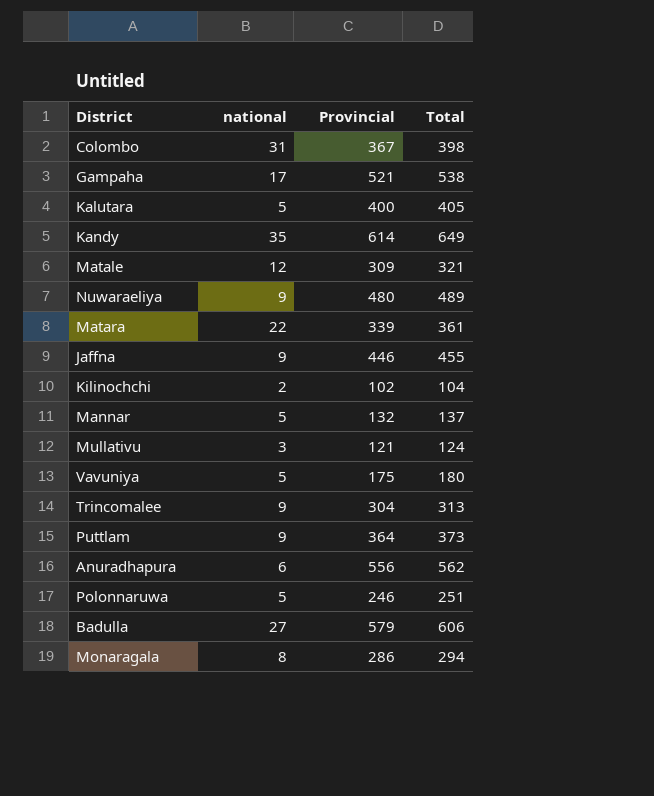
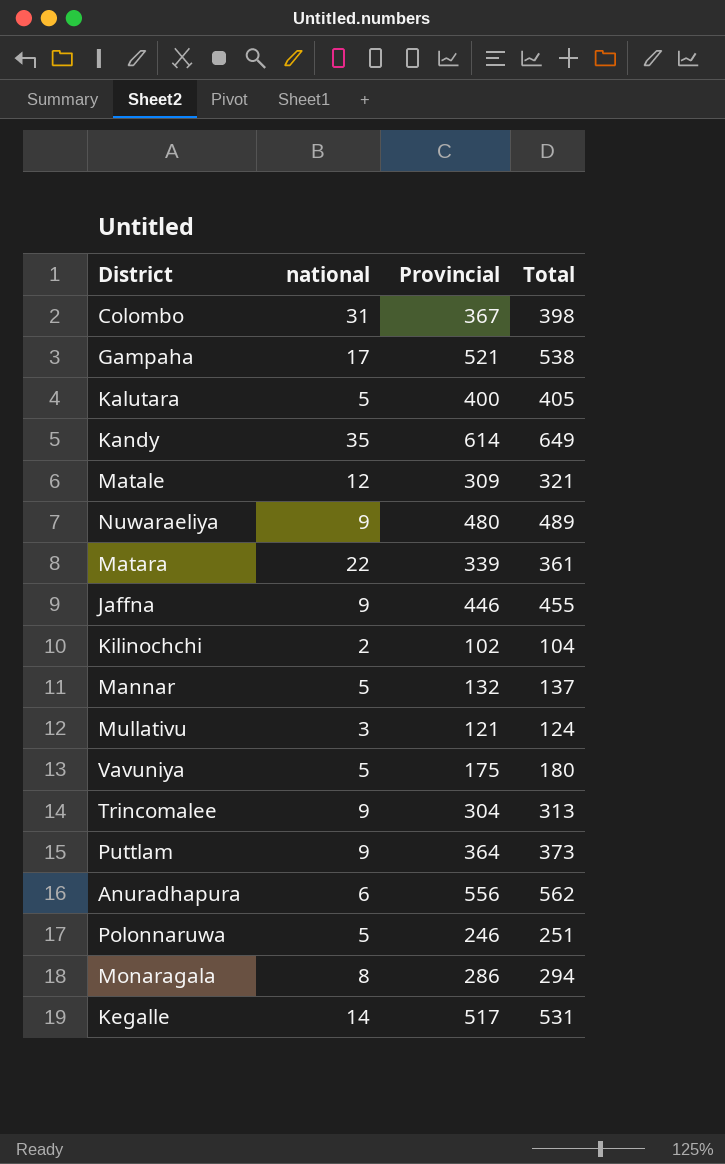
row Badulla: 27 | 579 | 606 -> none
row Kegalle: none -> 14 | 517 | 531

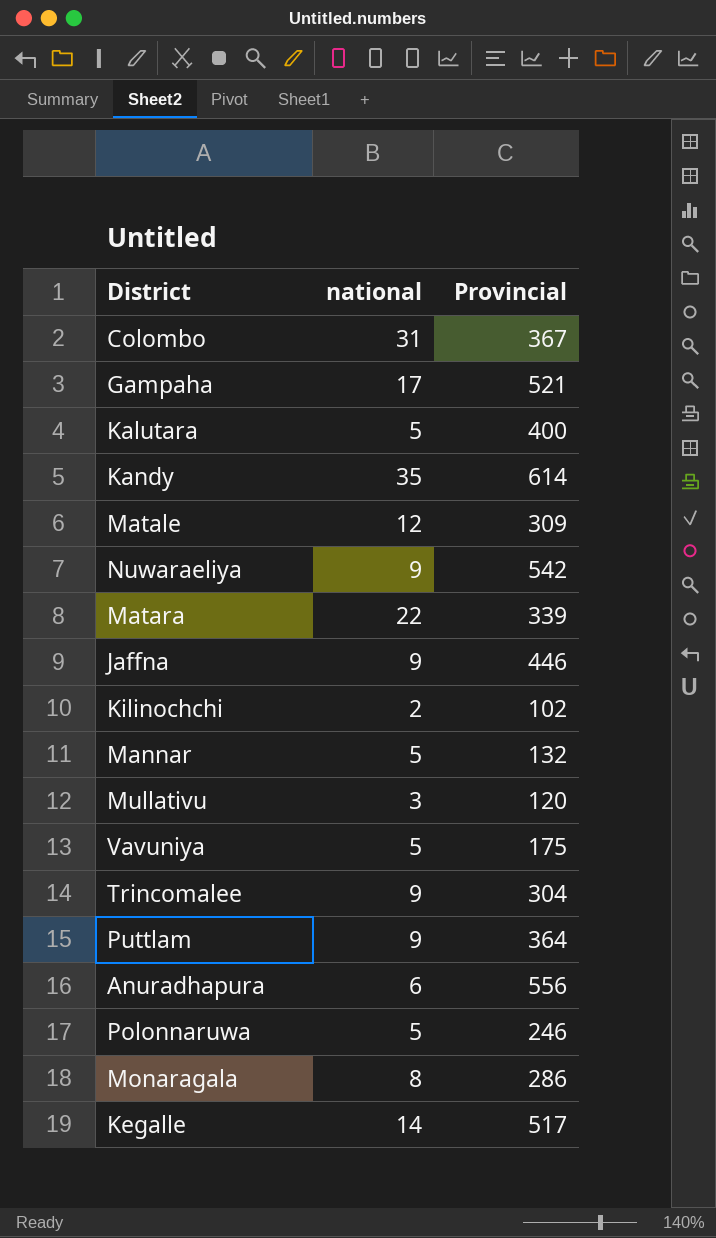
column Total | formula: [national] + [Provincial] -> none
Nuwaraeliya | Provincial: 480 -> 542
Mullativu | Provincial: 121 -> 120

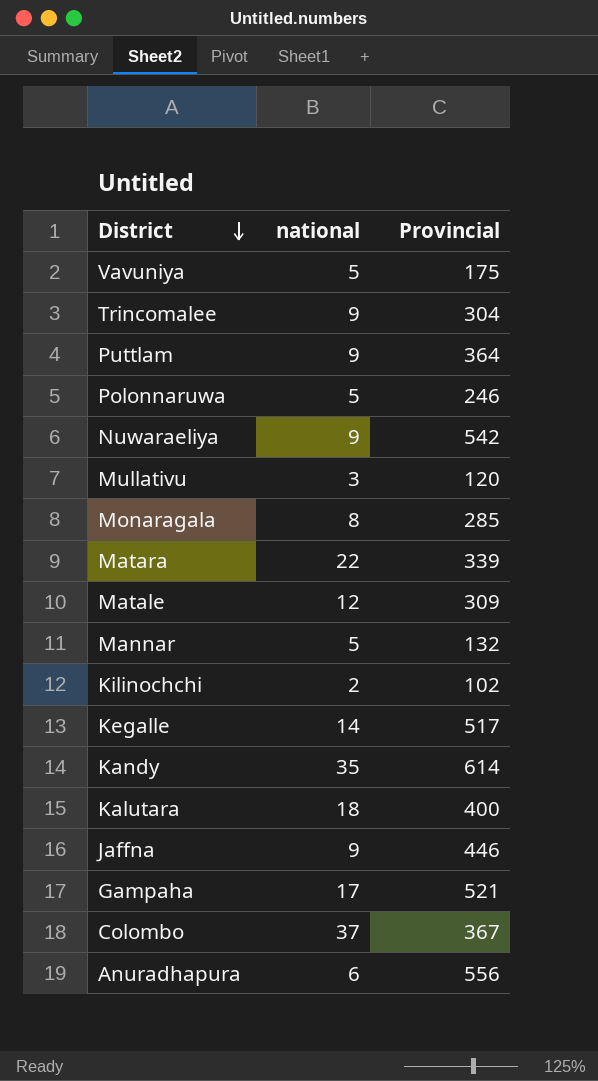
row order: none -> District descending
Monaragala | Provincial: 286 -> 285
Kalutara | national: 5 -> 18
Colombo | national: 31 -> 37

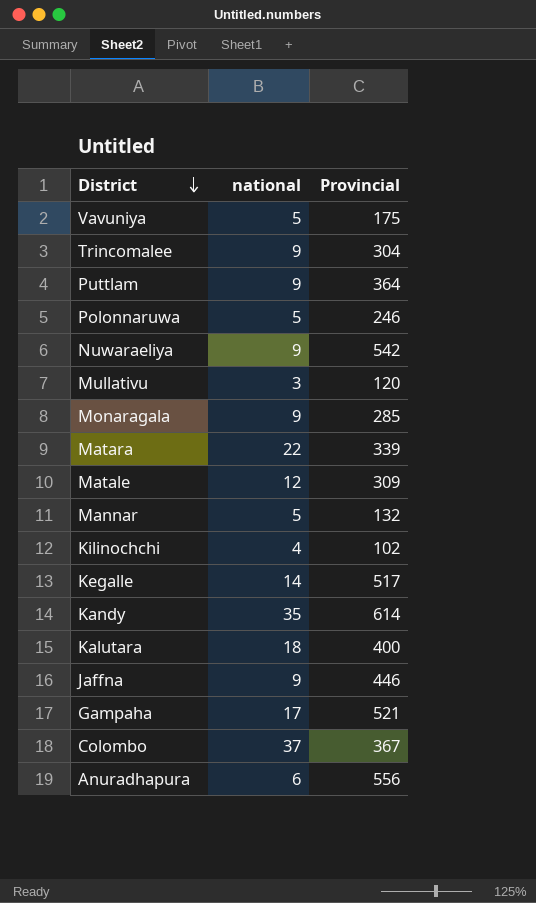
Monaragala | national: 8 -> 9
Kilinochchi | national: 2 -> 4

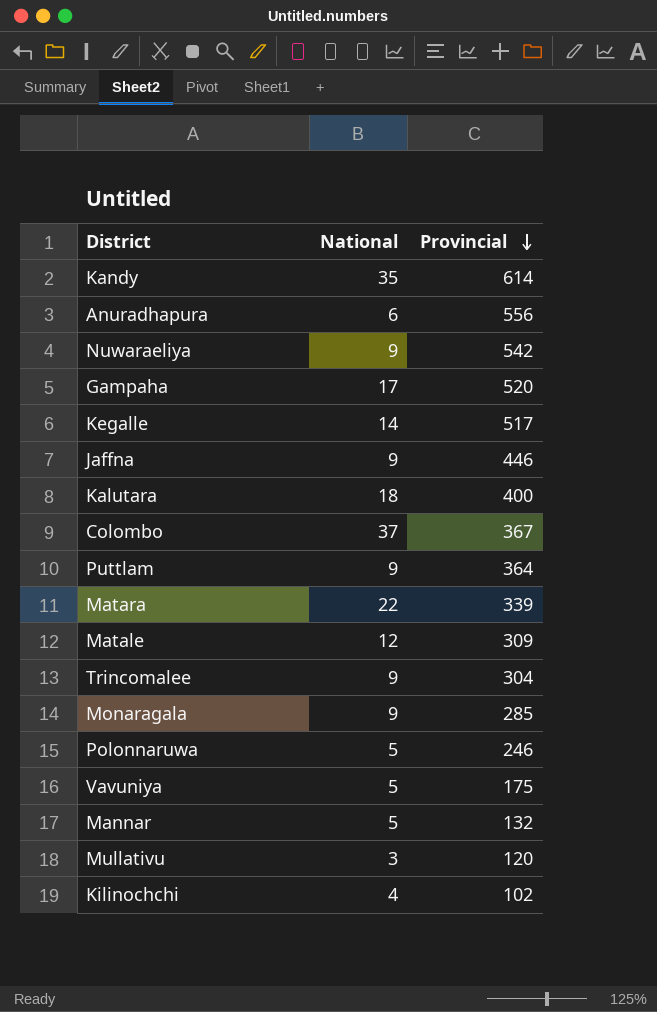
row order: District descending -> Provincial descending
column name: national -> National
Gampaha | Provincial: 521 -> 520

